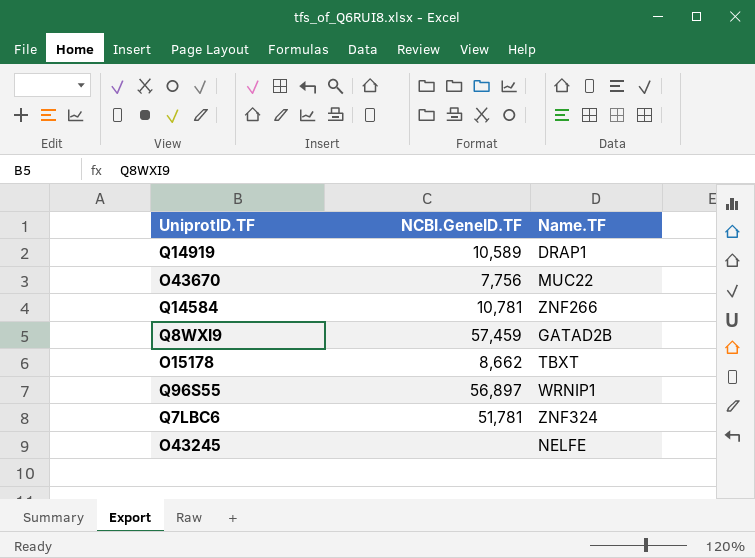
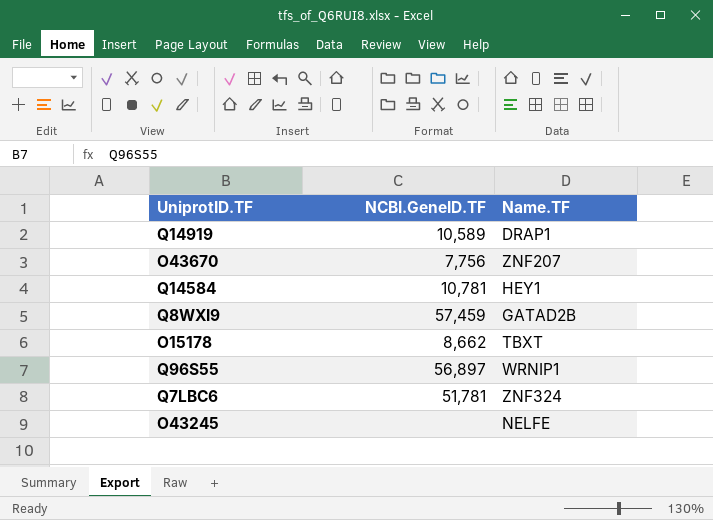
O43670 | Name.TF: MUC22 -> ZNF207
Q14584 | Name.TF: ZNF266 -> HEY1

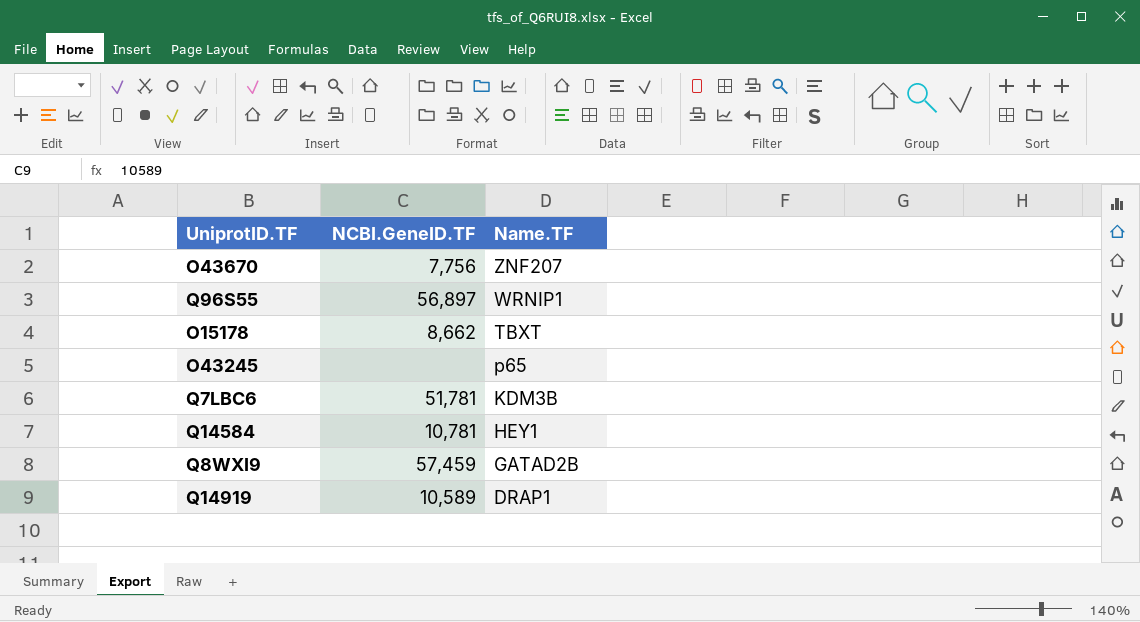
row order: none -> Name.TF descending
O43245 | Name.TF: NELFE -> p65
Q7LBC6 | Name.TF: ZNF324 -> KDM3B

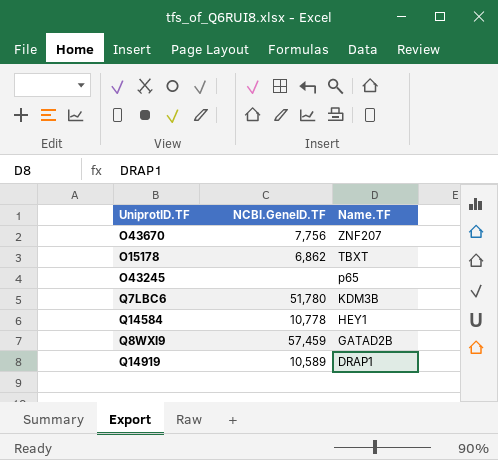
row Q96S55: 56,897 | WRNIP1 -> none
O15178 | NCBI.GeneID.TF: 8,662 -> 6,862
Q7LBC6 | NCBI.GeneID.TF: 51,781 -> 51,780
Q14584 | NCBI.GeneID.TF: 10,781 -> 10,778

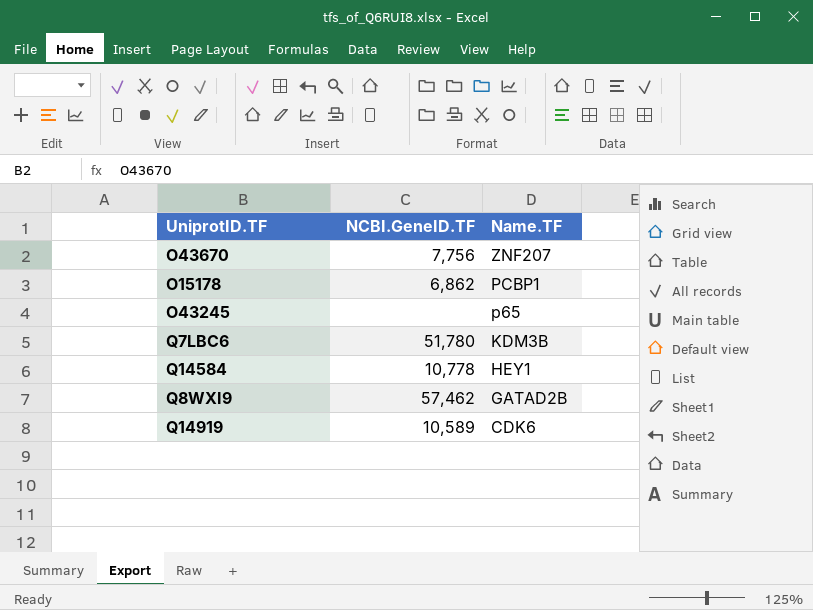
O15178 | Name.TF: TBXT -> PCBP1
Q8WXI9 | NCBI.GeneID.TF: 57,459 -> 57,462
Q14919 | Name.TF: DRAP1 -> CDK6

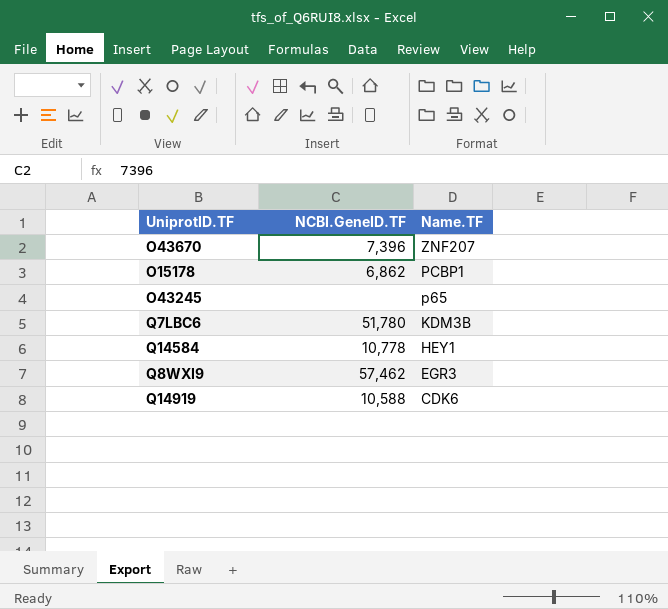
O43670 | NCBI.GeneID.TF: 7,756 -> 7,396
Q8WXI9 | Name.TF: GATAD2B -> EGR3
Q14919 | NCBI.GeneID.TF: 10,589 -> 10,588

